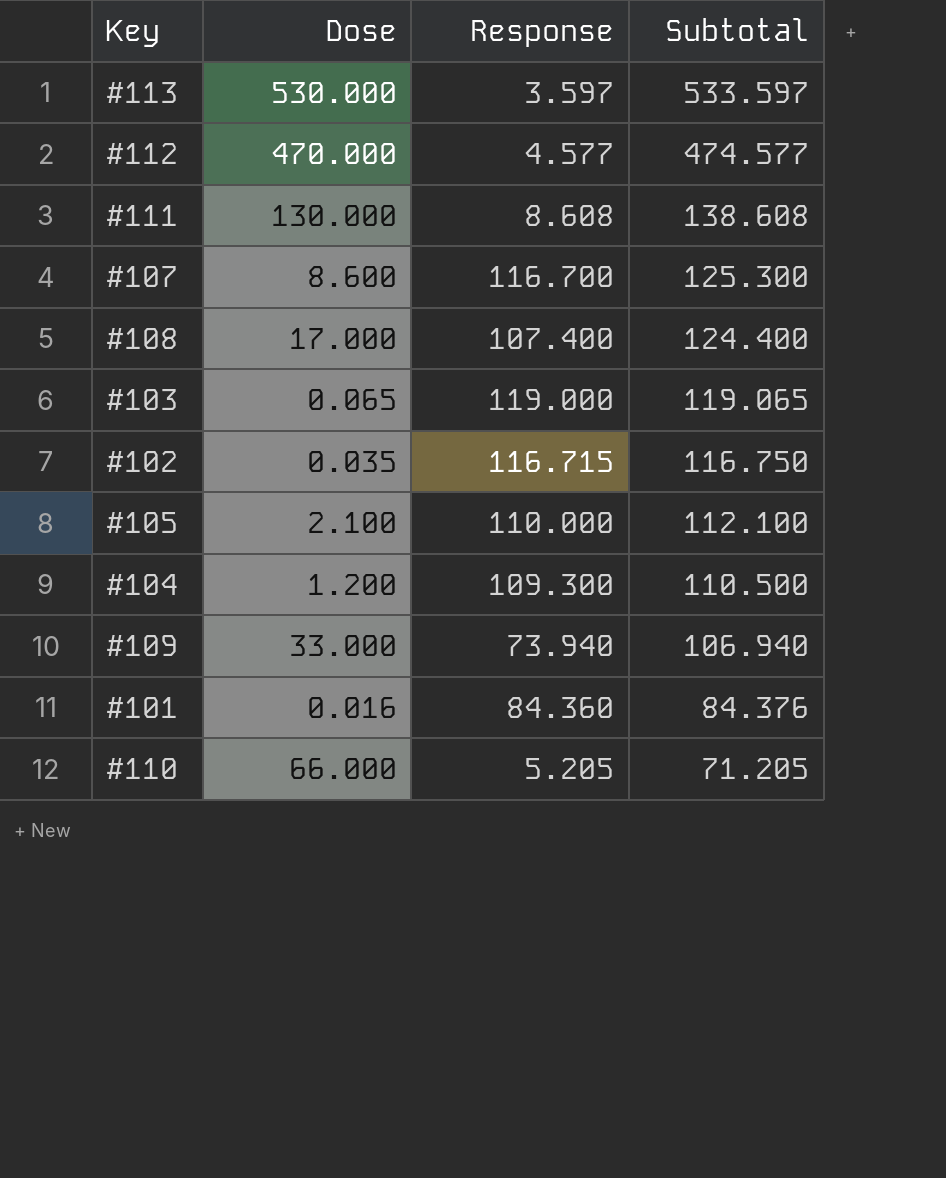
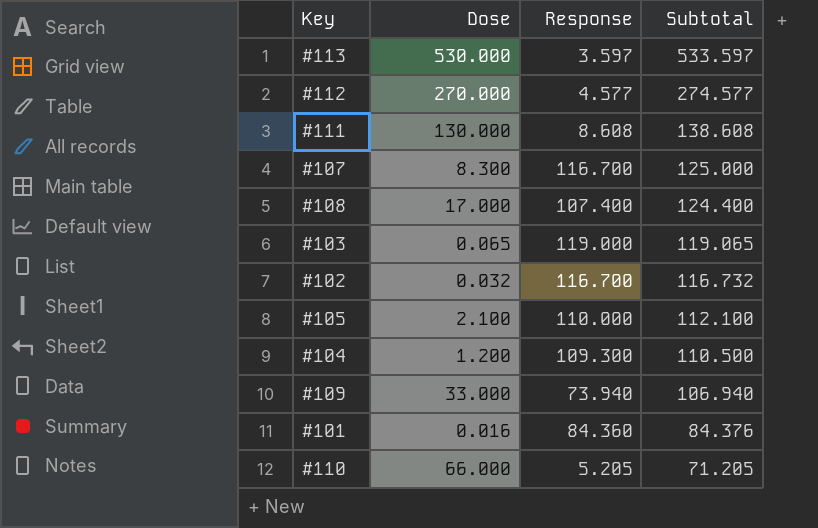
#112 | Dose: 470.000 -> 270.000
#112 | Subtotal: 474.577 -> 274.577
#107 | Dose: 8.600 -> 8.300
#107 | Subtotal: 125.300 -> 125.000
#102 | Dose: 0.035 -> 0.032
#102 | Response: 116.715 -> 116.700
#102 | Subtotal: 116.750 -> 116.732

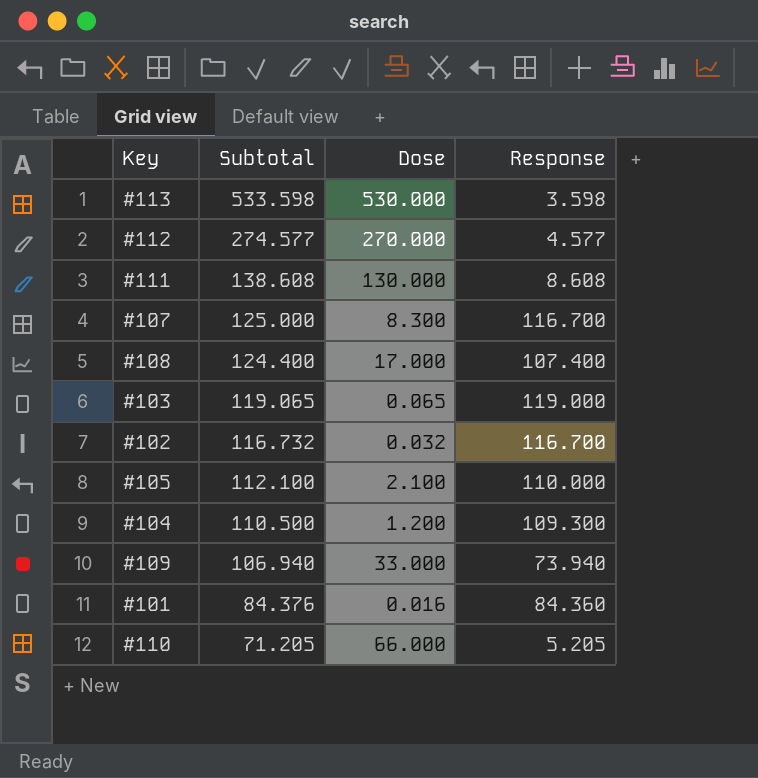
column Subtotal | position: 4 -> 2
#113 | Subtotal: 533.597 -> 533.598
#113 | Response: 3.597 -> 3.598

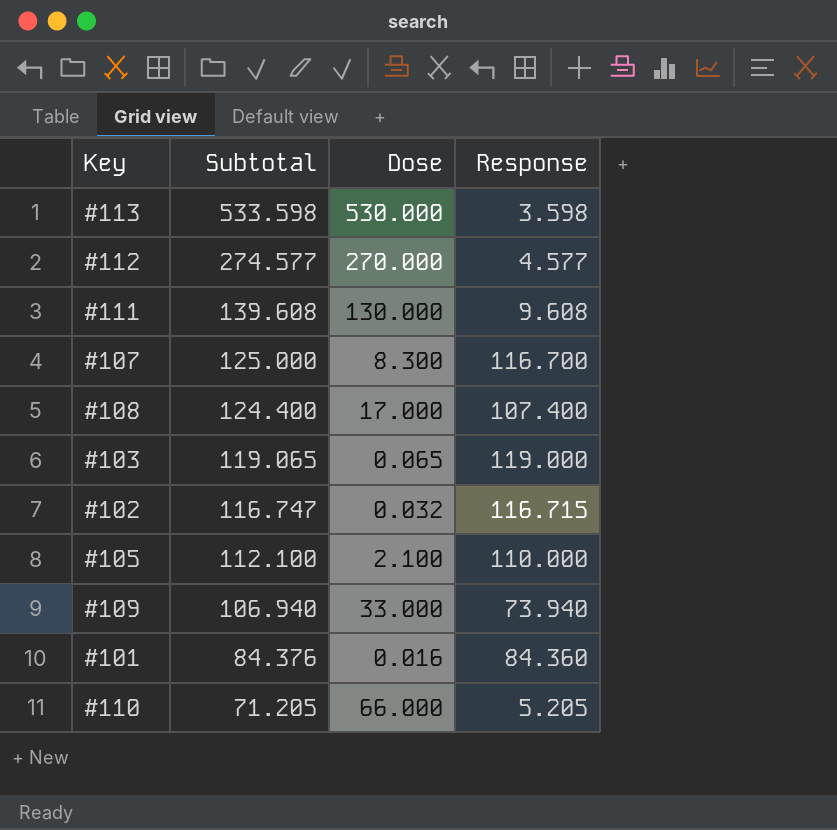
row #104: 110.500 | 1.200 | 109.300 -> none
#111 | Subtotal: 138.608 -> 139.608
#111 | Response: 8.608 -> 9.608
#102 | Subtotal: 116.732 -> 116.747
#102 | Response: 116.700 -> 116.715

